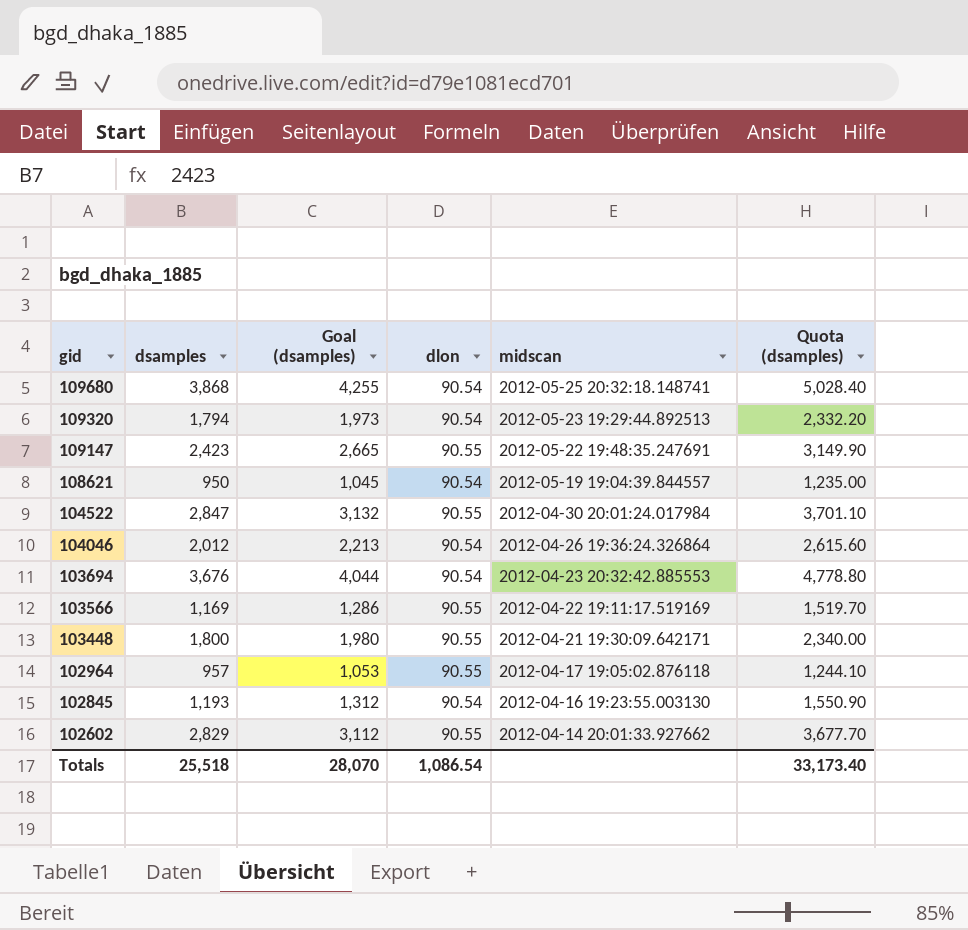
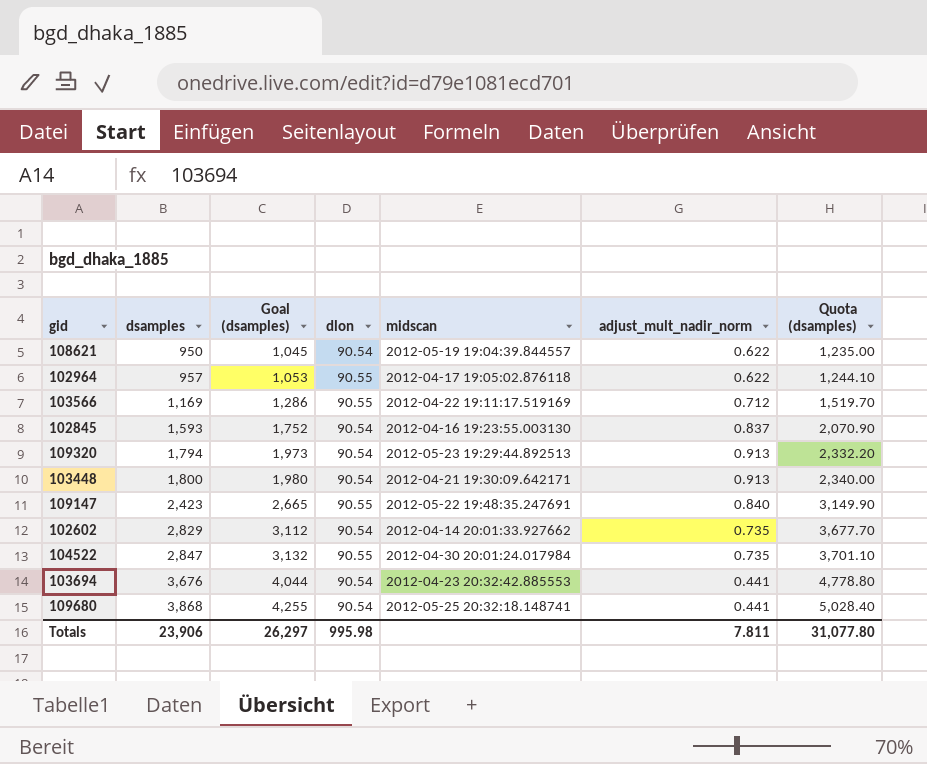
row order: gid descending -> dsamples ascending
column adjust_mult_nadir_norm | position: none -> 6
row 104046: 2,012 | 2,213 | 90.54 | 2012-04-26 19:36:24.326864 | 2,615.60 -> none
102845 | dsamples: 1,193 -> 1,593
102845 | Goal (dsamples): 1,312 -> 1,752
102845 | Quota (dsamples): 1,550.90 -> 2,070.90
103448 | dlon: 90.55 -> 90.54
102602 | dlon: 90.55 -> 90.54
Totals | dsamples: 25,518 -> 23,906
Totals | Goal (dsamples): 28,070 -> 26,297
Totals | dlon: 1,086.54 -> 995.98
Totals | Quota (dsamples): 33,173.40 -> 31,077.80

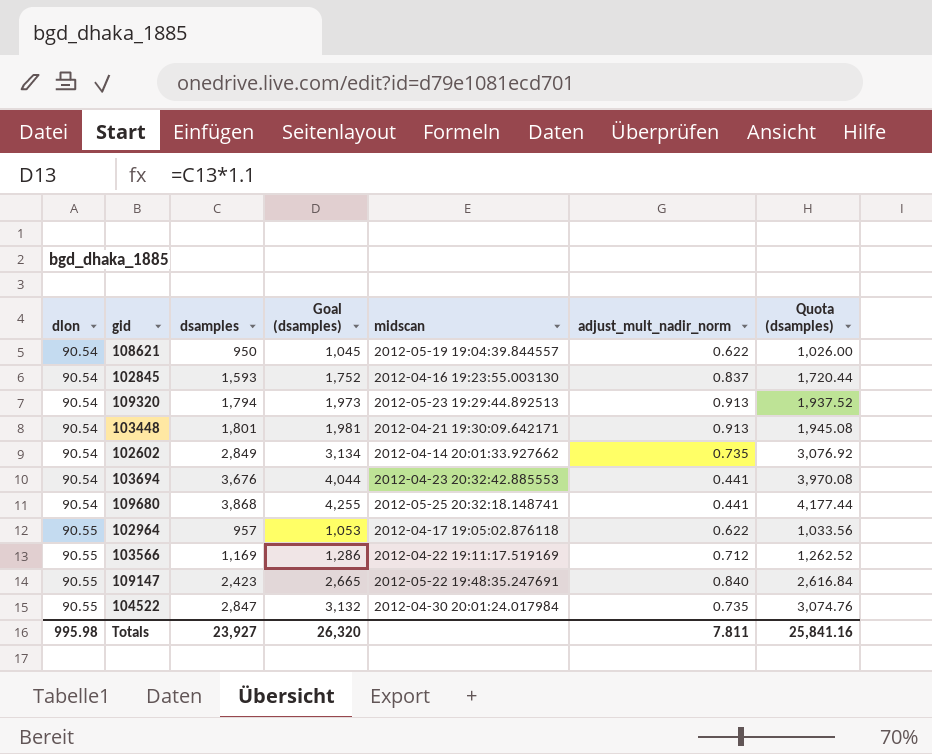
row order: dsamples ascending -> dlon ascending
column dlon | position: 4 -> 1
column Quota (dsamples) | formula: [dsamples] * 1.3 -> [dsamples] * 1.08
103448 | dsamples: 1,800 -> 1,801
103448 | Goal (dsamples): 1,980 -> 1,981
102602 | dsamples: 2,829 -> 2,849
102602 | Goal (dsamples): 3,112 -> 3,134
Totals | dsamples: 23,906 -> 23,927
Totals | Goal (dsamples): 26,297 -> 26,320
Totals | Quota (dsamples): 31,077.80 -> 25,841.16

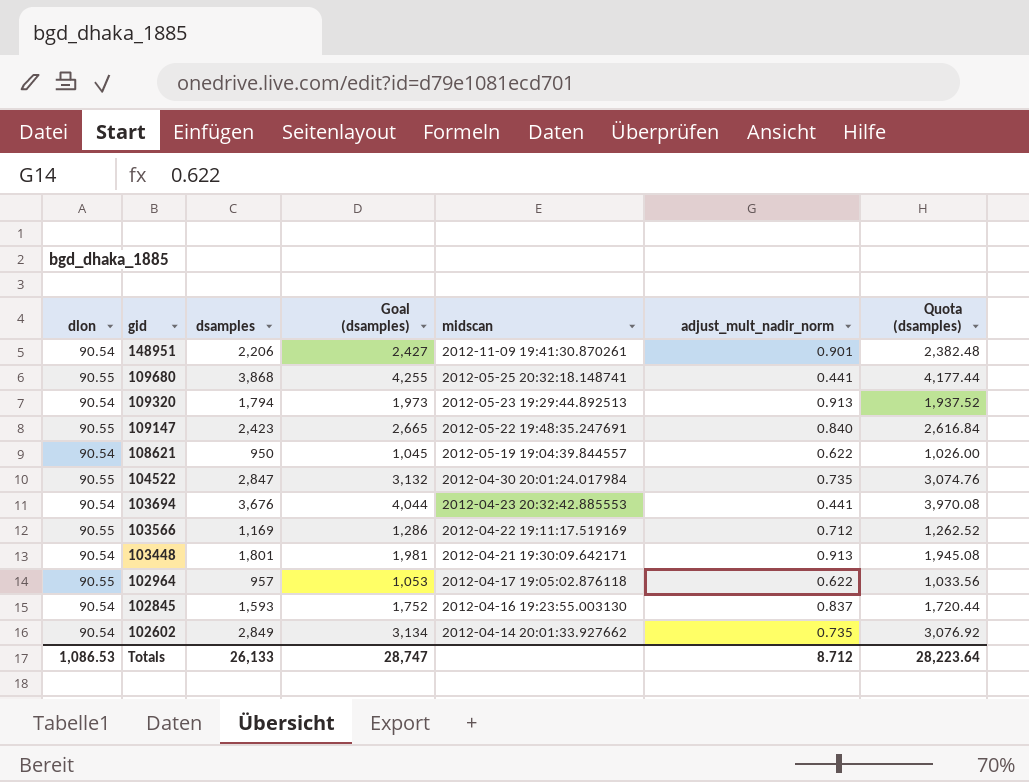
row order: dlon ascending -> gid descending
row 148951: none -> 90.54 | 2,206 | 2,427 | 2012-11-09 19:41:30.870261 | 0.901 | 2,382.48
109680 | dlon: 90.54 -> 90.55
Totals | dlon: 995.98 -> 1,086.53
Totals | dsamples: 23,927 -> 26,133
Totals | Goal (dsamples): 26,320 -> 28,747
Totals | adjust_mult_nadir_norm: 7.811 -> 8.712
Totals | Quota (dsamples): 25,841.16 -> 28,223.64

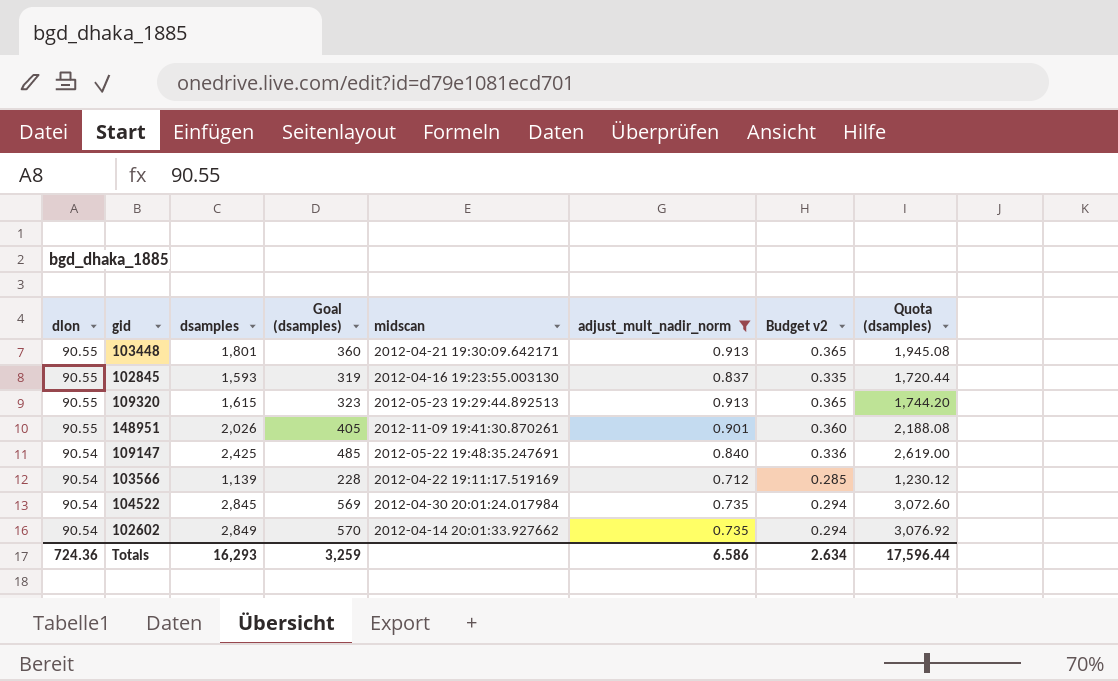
filter: none -> adjust_mult_nadir_norm >= 0.712
row order: gid descending -> dlon descending
column Goal (dsamples) | formula: [dsamples] * 1.1 -> [dsamples] * 0.2
column Budget v2 | formula: none -> [adjust_mult_nadir_norm] * 0.4
103448 | dlon: 90.54 -> 90.55
102845 | dlon: 90.54 -> 90.55
109320 | dlon: 90.54 -> 90.55
109320 | dsamples: 1,794 -> 1,615
109320 | Quota (dsamples): 1,937.52 -> 1,744.20
148951 | dlon: 90.54 -> 90.55
148951 | dsamples: 2,206 -> 2,026
148951 | Quota (dsamples): 2,382.48 -> 2,188.08
109147 | dlon: 90.55 -> 90.54
109147 | dsamples: 2,423 -> 2,425
109147 | Quota (dsamples): 2,616.84 -> 2,619.00
103566 | dlon: 90.55 -> 90.54
103566 | dsamples: 1,169 -> 1,139
103566 | Quota (dsamples): 1,262.52 -> 1,230.12
104522 | dlon: 90.55 -> 90.54
104522 | dsamples: 2,847 -> 2,845
104522 | Quota (dsamples): 3,074.76 -> 3,072.60
Totals | dlon: 1,086.53 -> 724.36
Totals | dsamples: 26,133 -> 16,293
Totals | Goal (dsamples): 28,747 -> 3,259
Totals | adjust_mult_nadir_norm: 8.712 -> 6.586
Totals | Quota (dsamples): 28,223.64 -> 17,596.44

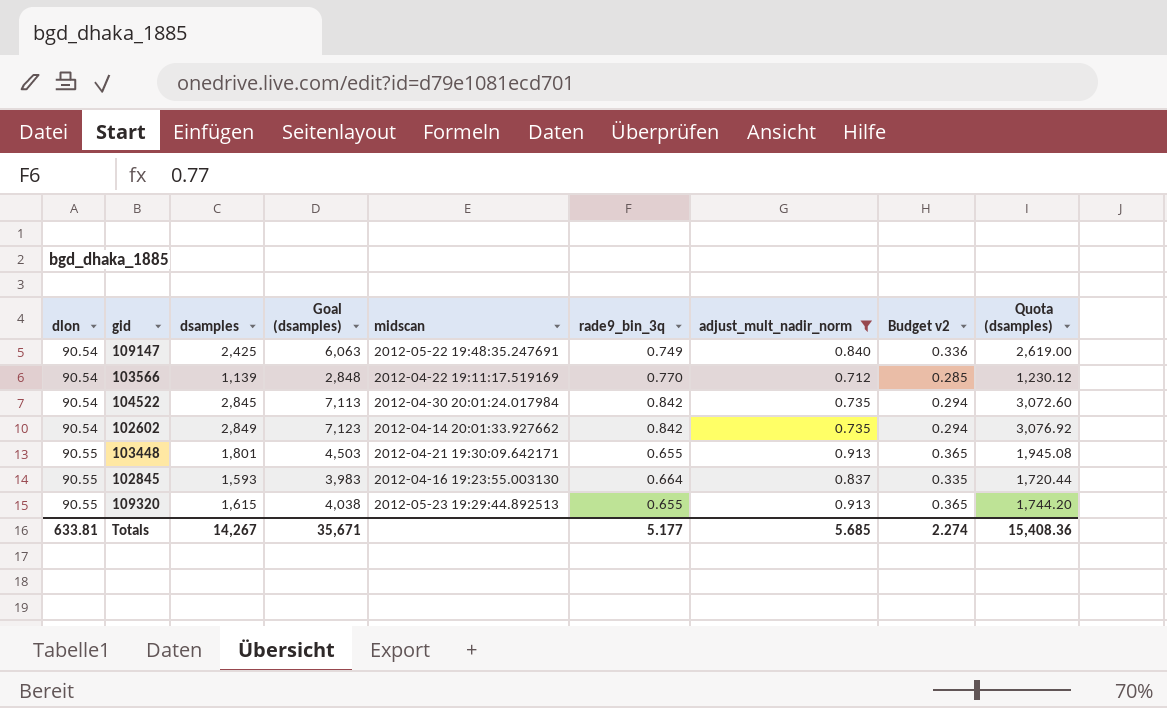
row order: dlon descending -> dlon ascending
column Goal (dsamples) | formula: [dsamples] * 0.2 -> [dsamples] * 2.5
column rade9_bin_3q | position: none -> 6
row 148951: 90.55 | 2,026 | 405 | 2012-11-09 19:41:30.870261 | 0.901 | 0.360 | 2,188.08 -> none
Totals | dlon: 724.36 -> 633.81
Totals | dsamples: 16,293 -> 14,267
Totals | Goal (dsamples): 3,259 -> 35,671
Totals | adjust_mult_nadir_norm: 6.586 -> 5.685
Totals | Budget v2: 2.634 -> 2.274
Totals | Quota (dsamples): 17,596.44 -> 15,408.36

